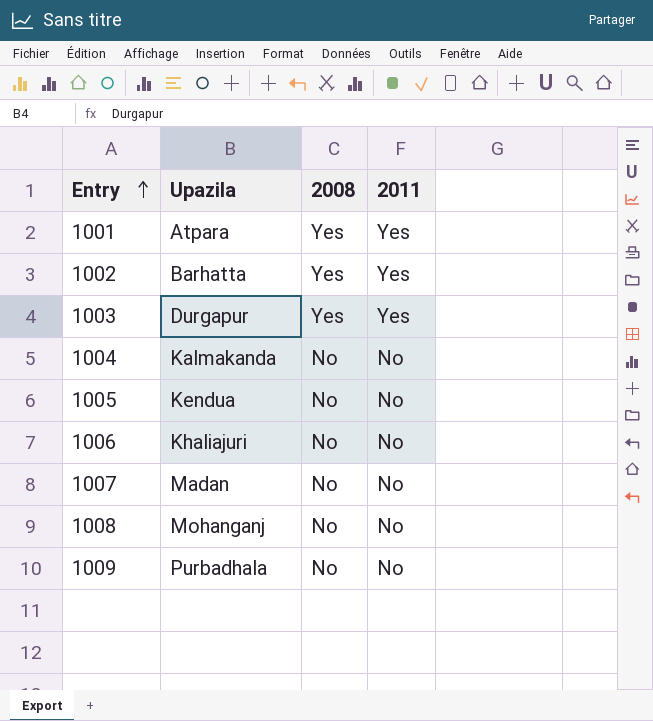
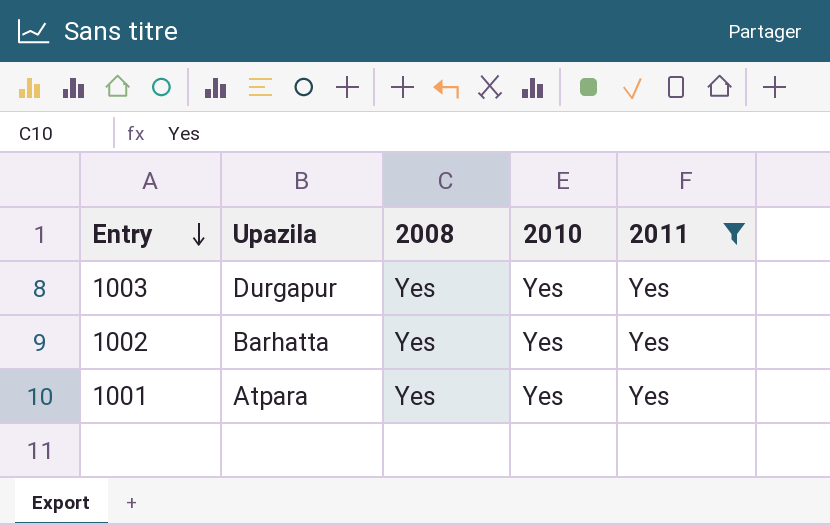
filter: none -> 2011 = Yes
row order: Entry ascending -> Entry descending
column 2010 | position: none -> 4

